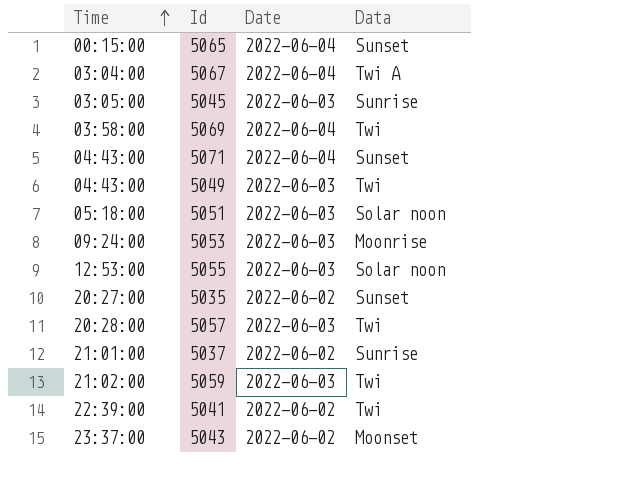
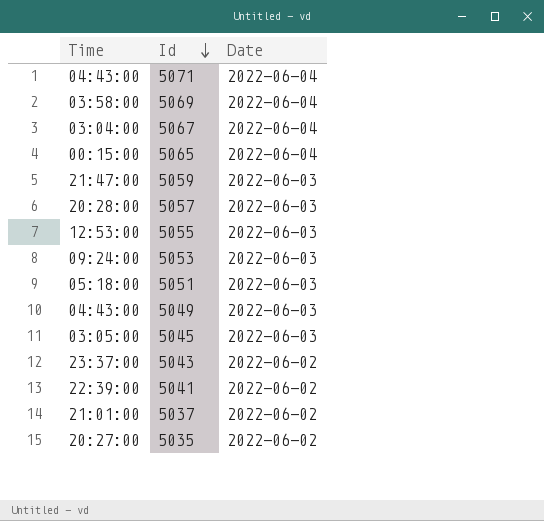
row order: Time ascending -> Id descending
column Data | position: 4 -> none
5059 | Time: 21:02:00 -> 21:47:00

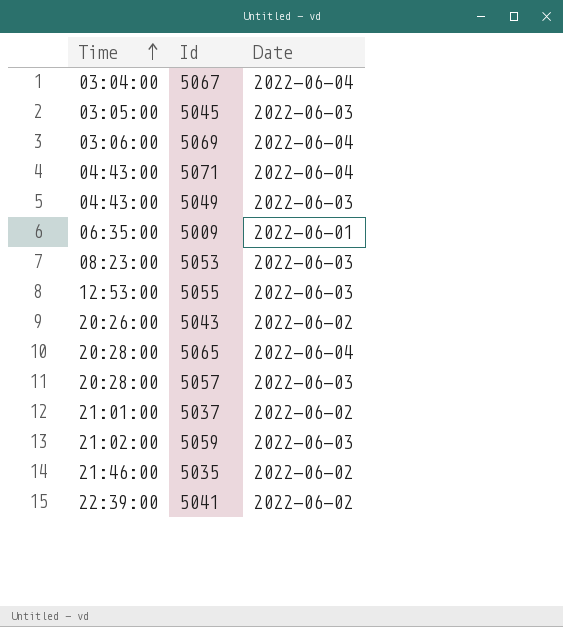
row order: Id descending -> Time ascending
row 5051: 05:18:00 | 2022-06-03 -> none
5069 | Time: 03:58:00 -> 03:06:00
row 5009: none -> 06:35:00 | 2022-06-01
5053 | Time: 09:24:00 -> 08:23:00
5043 | Time: 23:37:00 -> 20:26:00
5065 | Time: 00:15:00 -> 20:28:00
5059 | Time: 21:47:00 -> 21:02:00
5035 | Time: 20:27:00 -> 21:46:00

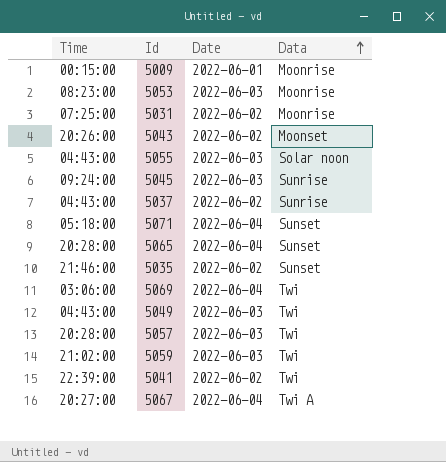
row order: Time ascending -> Data ascending
column Data | position: none -> 4
5009 | Time: 06:35:00 -> 00:15:00
row 5031: none -> 07:25:00 | 2022-06-02 | Moonrise
5055 | Time: 12:53:00 -> 04:43:00
5045 | Time: 03:05:00 -> 09:24:00
5037 | Time: 21:01:00 -> 04:43:00
5071 | Time: 04:43:00 -> 05:18:00
5067 | Time: 03:04:00 -> 20:27:00

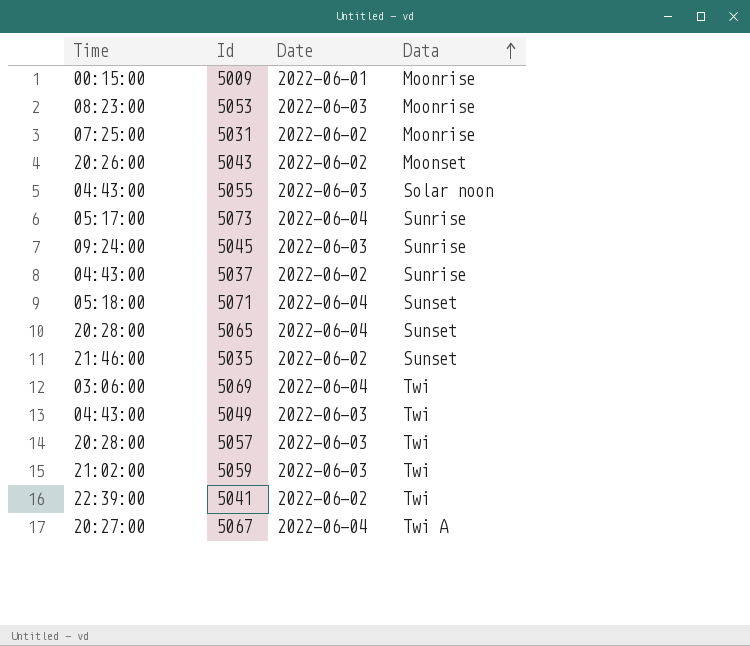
row 5073: none -> 05:17:00 | 2022-06-04 | Sunrise

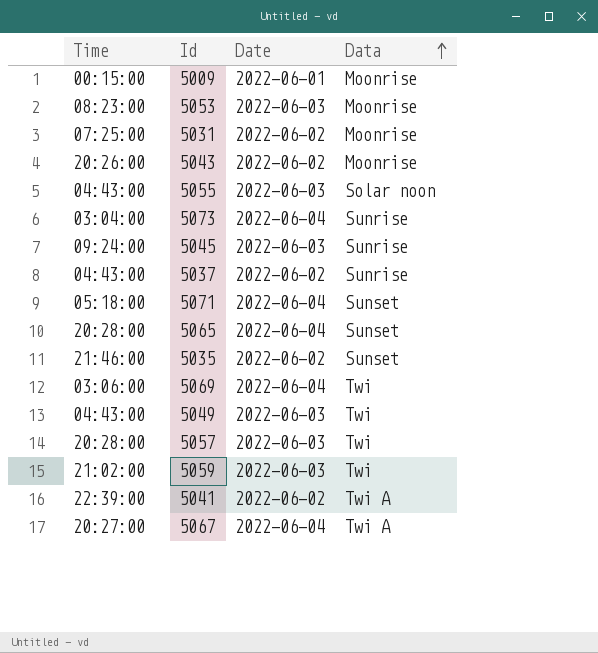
5043 | Data: Moonset -> Moonrise
5073 | Time: 05:17:00 -> 03:04:00
5041 | Data: Twi -> Twi A

